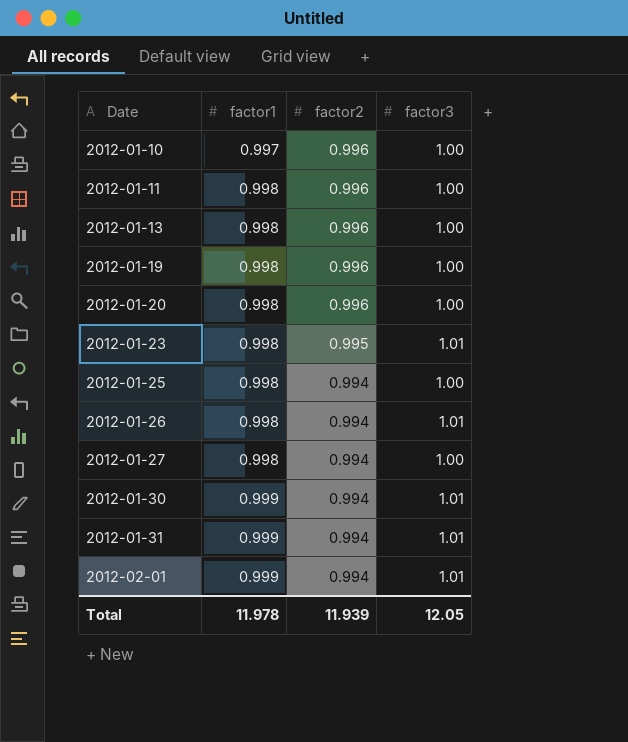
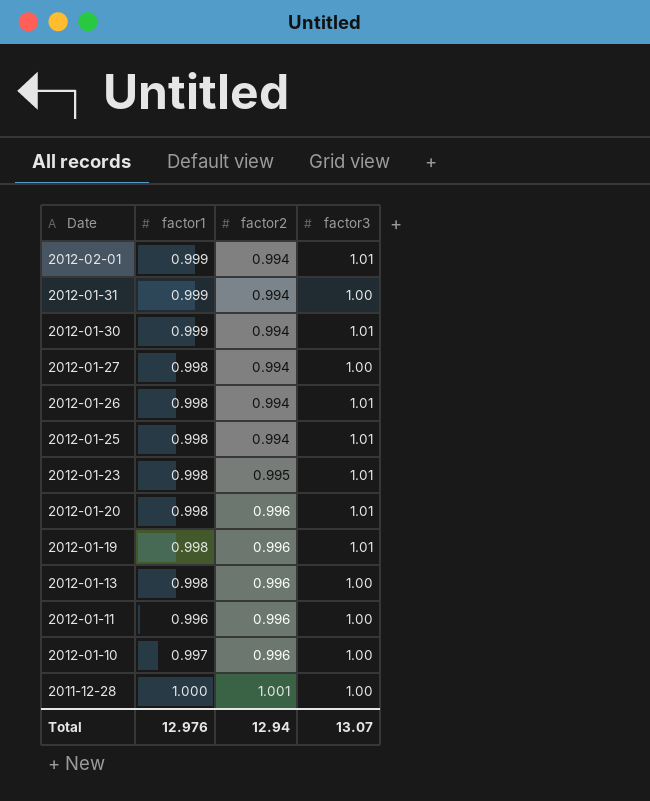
row order: Date ascending -> Date descending
2012-01-31 | factor3: 1.01 -> 1.00
2012-01-25 | factor3: 1.00 -> 1.01
2012-01-20 | factor3: 1.00 -> 1.01
2012-01-19 | factor3: 1.00 -> 1.01
2012-01-11 | factor1: 0.998 -> 0.996
row 2011-12-28: none -> 1.000 | 1.001 | 1.00
Total | factor1: 11.978 -> 12.976
Total | factor2: 11.939 -> 12.94
Total | factor3: 12.05 -> 13.07

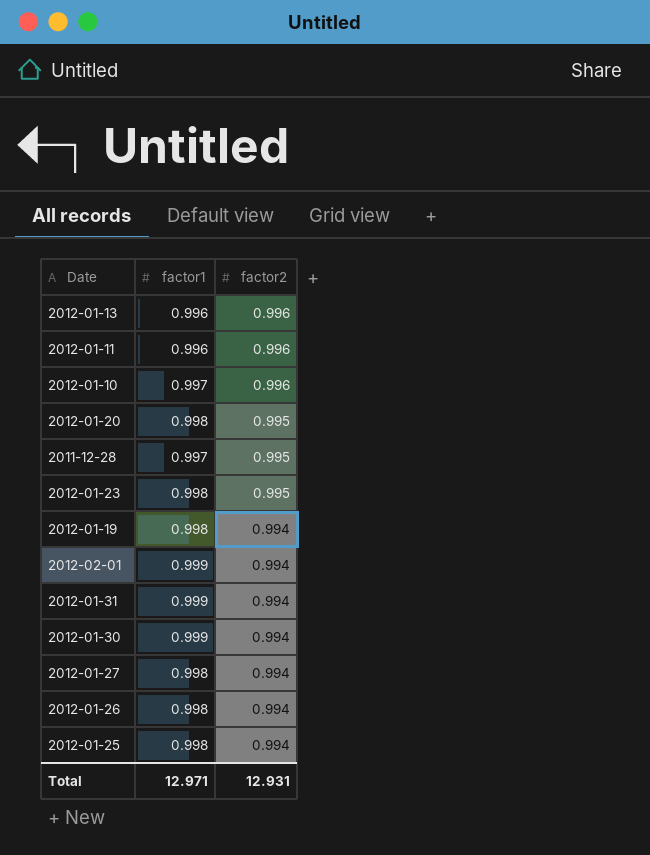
row order: Date descending -> factor2 descending
column factor3 | position: 4 -> none
2012-01-13 | factor1: 0.998 -> 0.996
2012-01-20 | factor2: 0.996 -> 0.995
2011-12-28 | factor1: 1.000 -> 0.997
2011-12-28 | factor2: 1.001 -> 0.995
2012-01-19 | factor2: 0.996 -> 0.994
Total | factor1: 12.976 -> 12.971
Total | factor2: 12.94 -> 12.931

